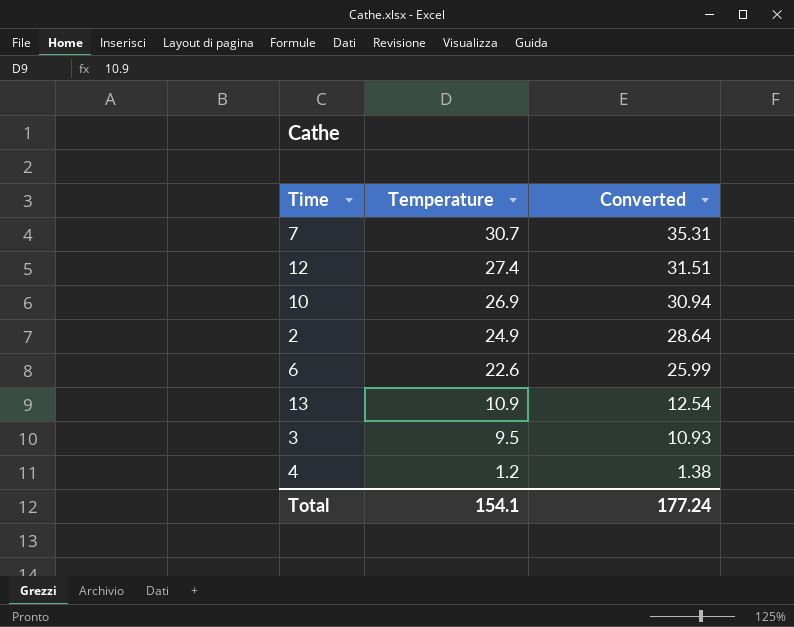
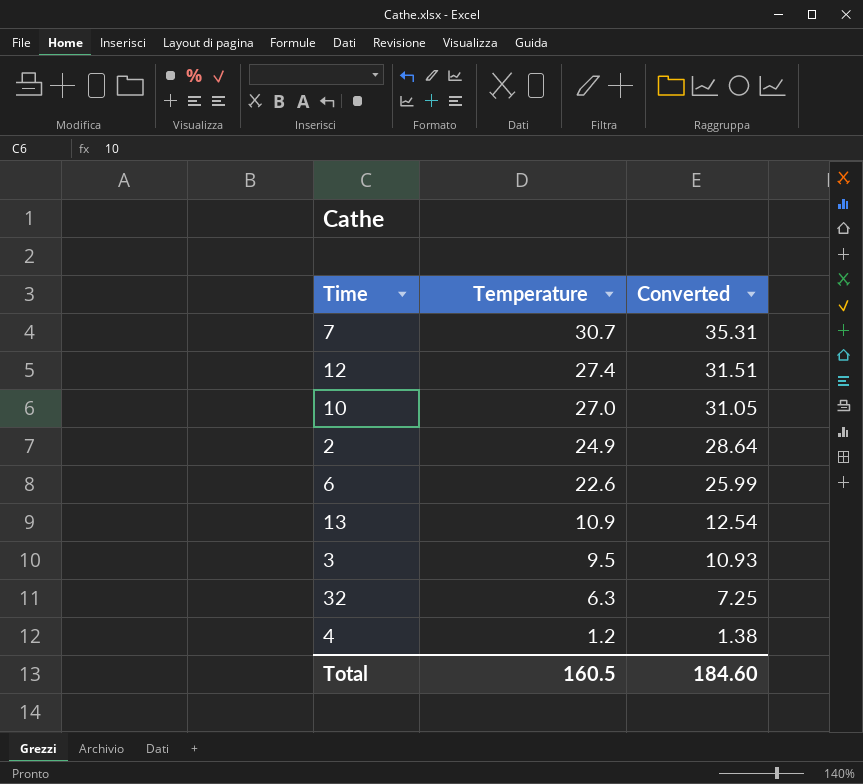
10 | Temperature: 26.9 -> 27.0
10 | Converted: 30.94 -> 31.05
row 32: none -> 6.3 | 7.25
Total | Temperature: 154.1 -> 160.5
Total | Converted: 177.24 -> 184.60

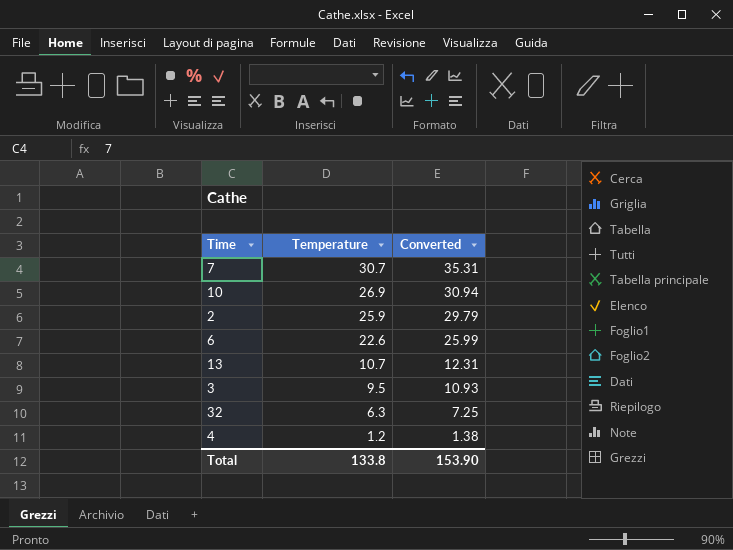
row 12: 27.4 | 31.51 -> none
10 | Temperature: 27.0 -> 26.9
10 | Converted: 31.05 -> 30.94
2 | Temperature: 24.9 -> 25.9
2 | Converted: 28.64 -> 29.79
13 | Temperature: 10.9 -> 10.7
13 | Converted: 12.54 -> 12.31
Total | Temperature: 160.5 -> 133.8
Total | Converted: 184.60 -> 153.90

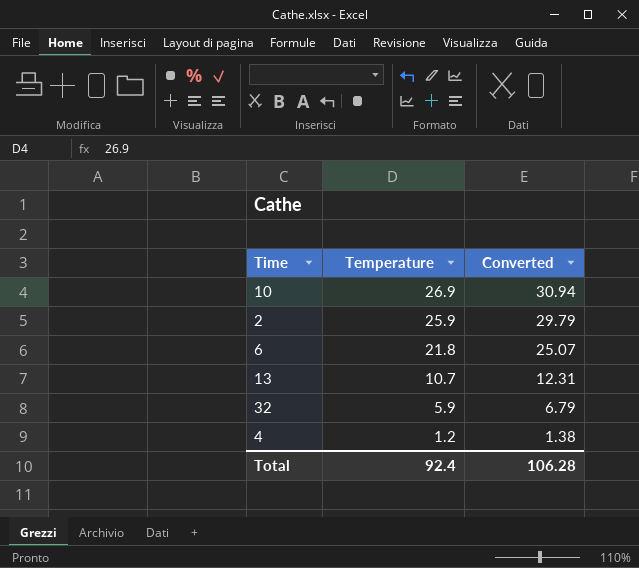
row 7: 30.7 | 35.31 -> none
row 3: 9.5 | 10.93 -> none
6 | Temperature: 22.6 -> 21.8
6 | Converted: 25.99 -> 25.07
32 | Temperature: 6.3 -> 5.9
32 | Converted: 7.25 -> 6.79
Total | Temperature: 133.8 -> 92.4
Total | Converted: 153.90 -> 106.28

